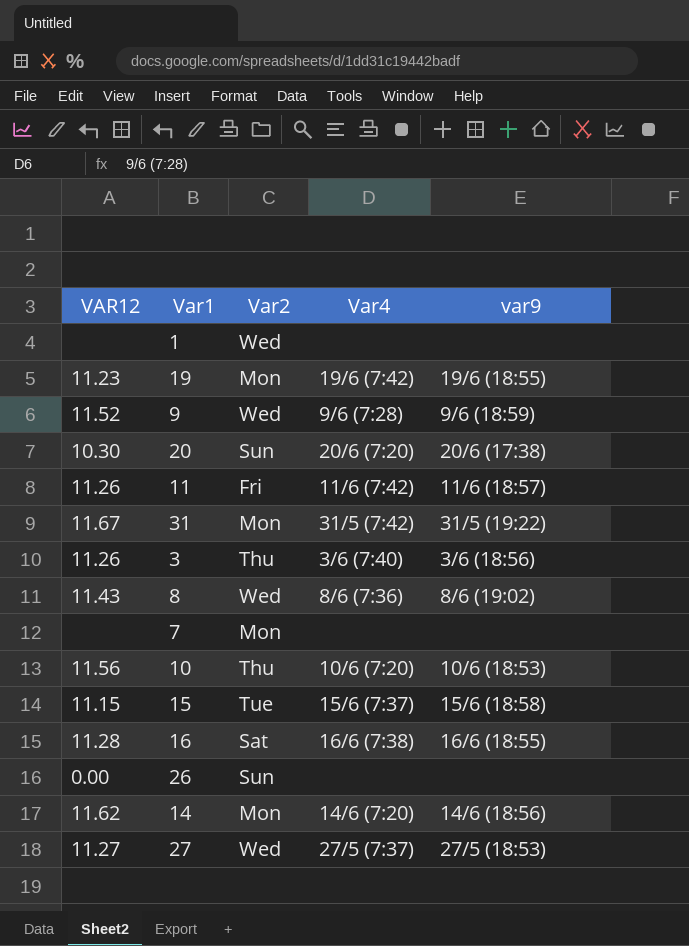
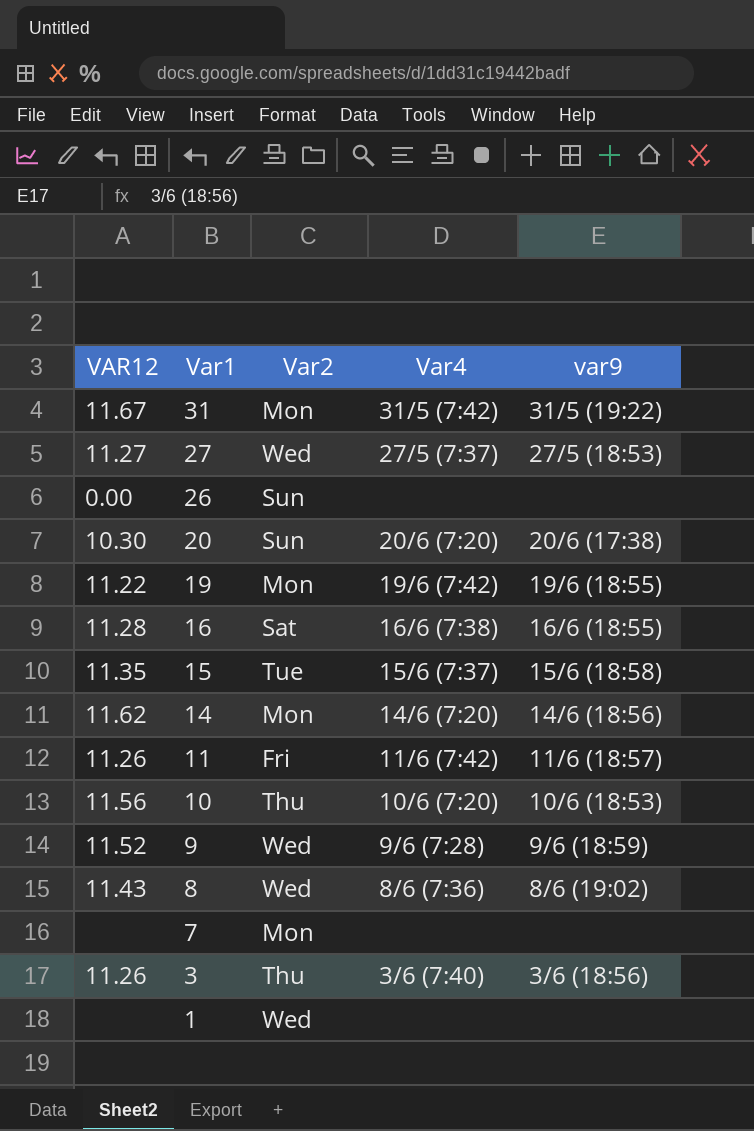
row order: none -> Var1 descending
19 | VAR12: 11.23 -> 11.22
15 | VAR12: 11.15 -> 11.35

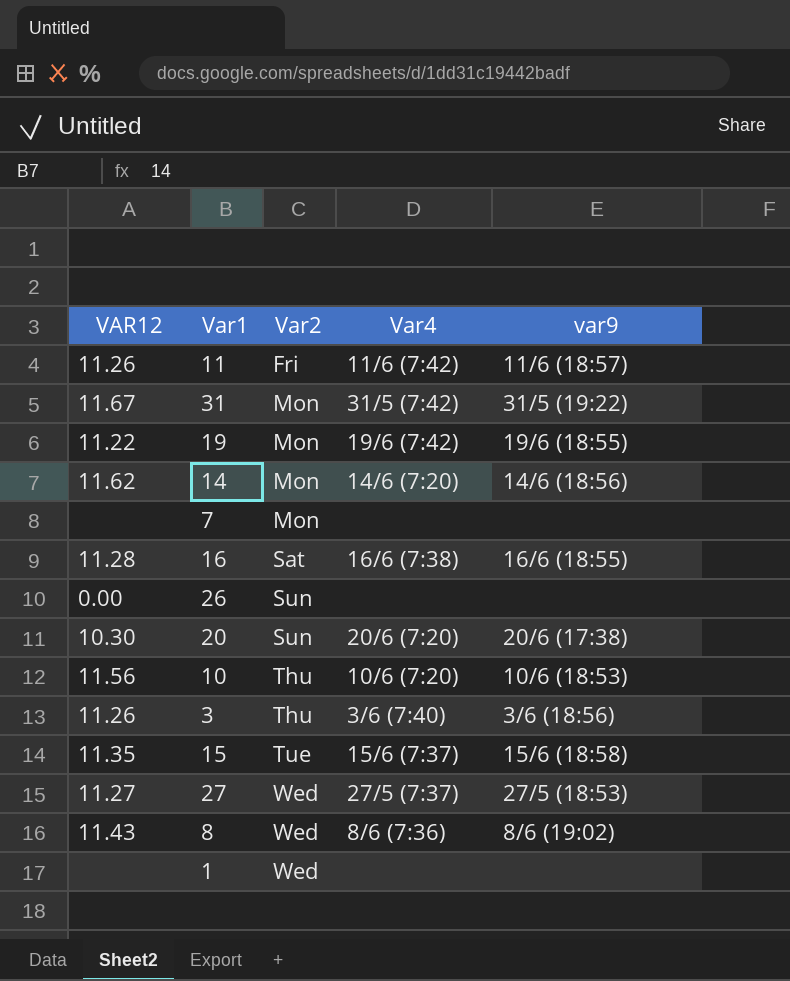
row order: Var1 descending -> Var2 ascending
row 9: 11.52 | Wed | 9/6 (7:28) | 9/6 (18:59) -> none

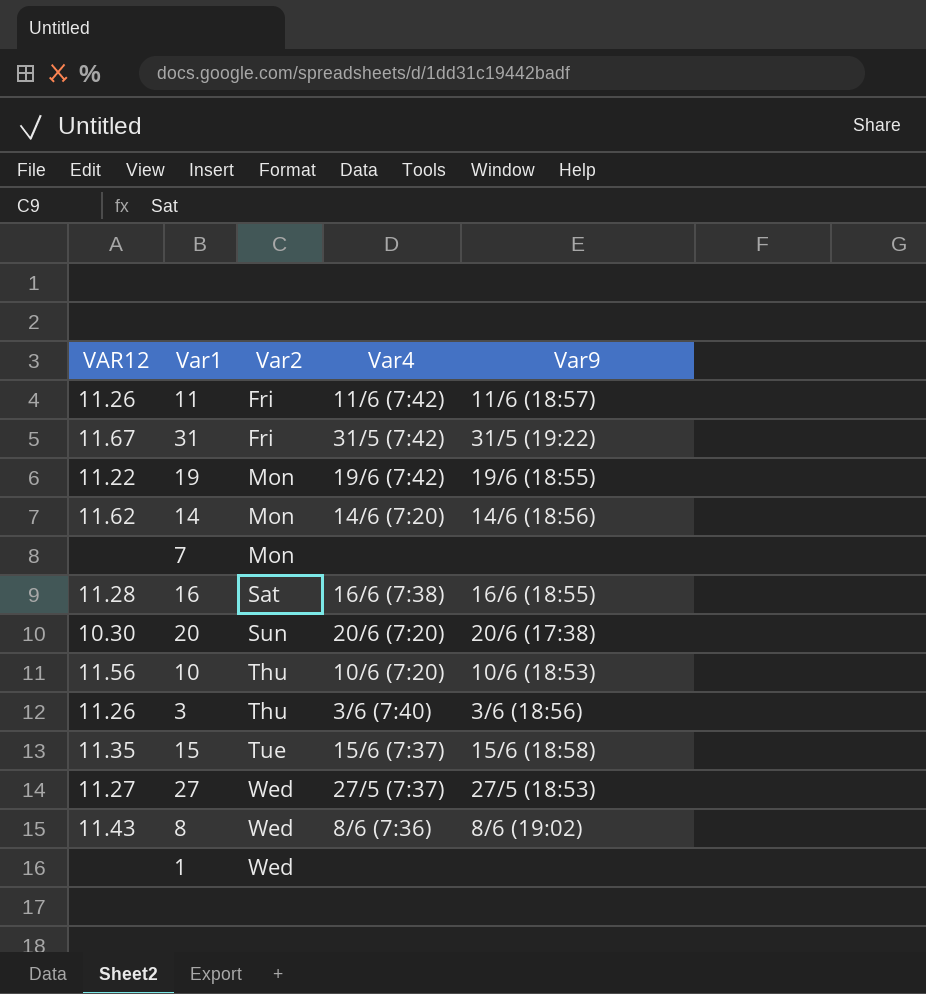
column name: var9 -> Var9
row 26: 0.00 | Sun | none | none -> none
31 | Var2: Mon -> Fri

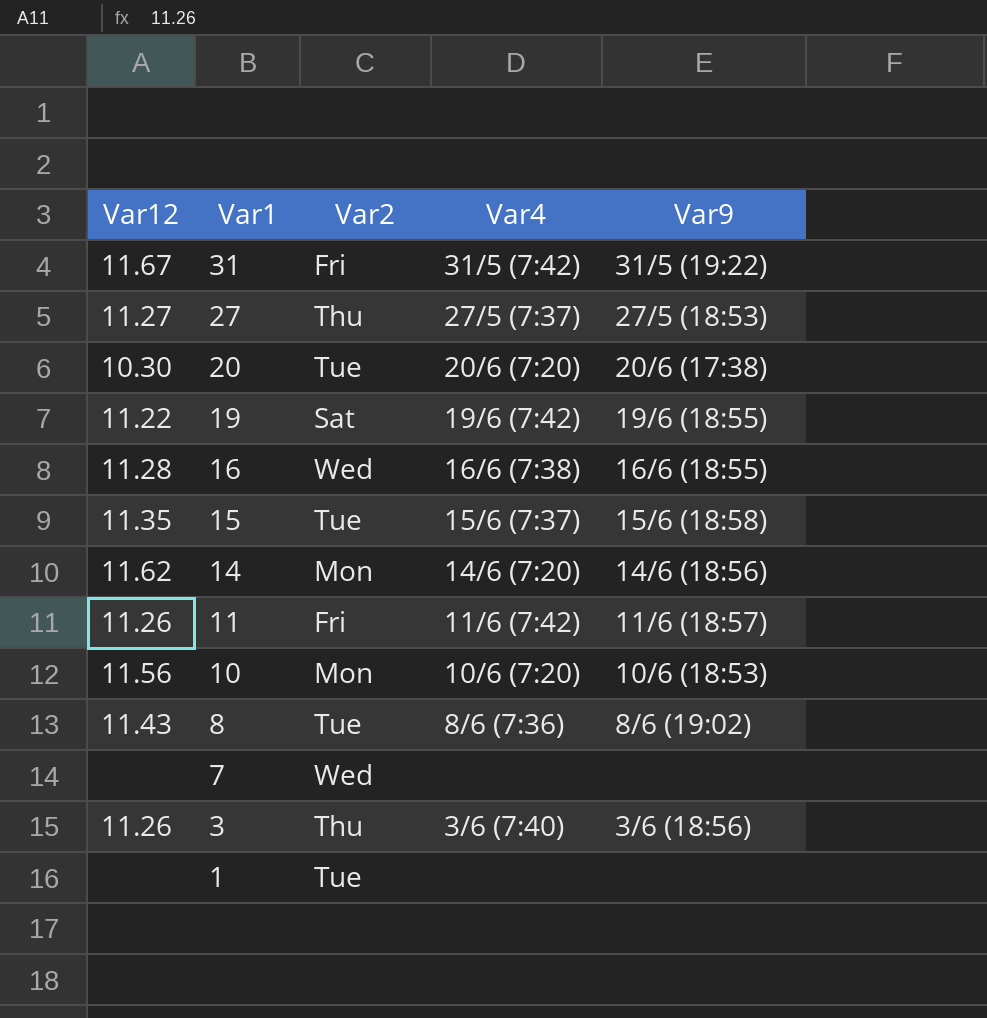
row order: Var2 ascending -> Var1 descending
column name: VAR12 -> Var12
27 | Var2: Wed -> Thu
20 | Var2: Sun -> Tue
19 | Var2: Mon -> Sat
16 | Var2: Sat -> Wed
10 | Var2: Thu -> Mon
8 | Var2: Wed -> Tue
7 | Var2: Mon -> Wed
1 | Var2: Wed -> Tue

